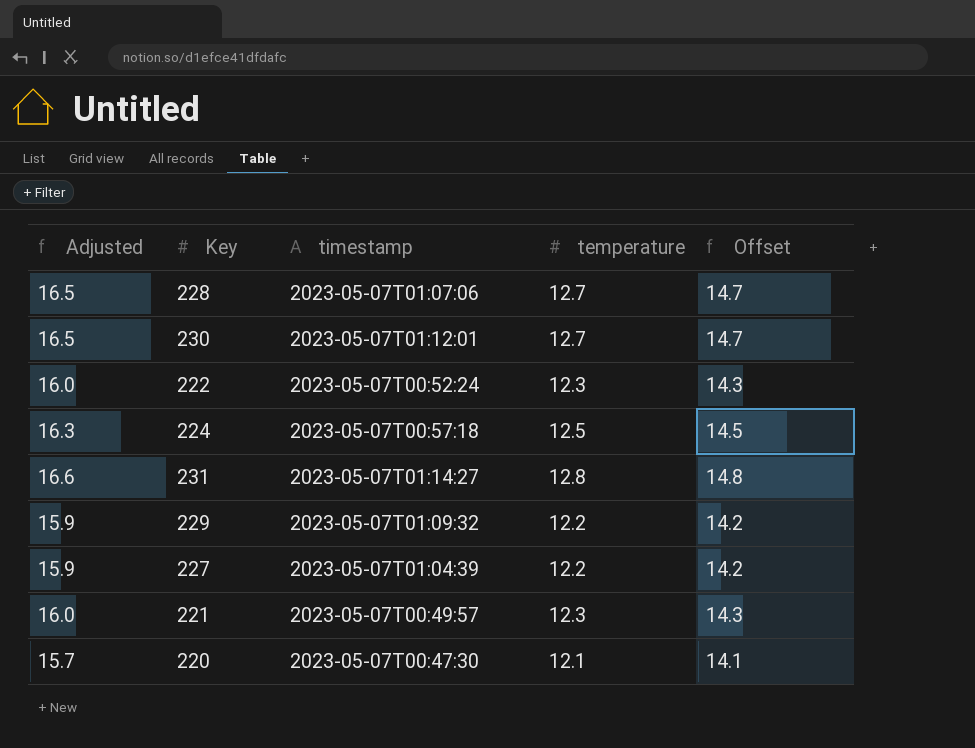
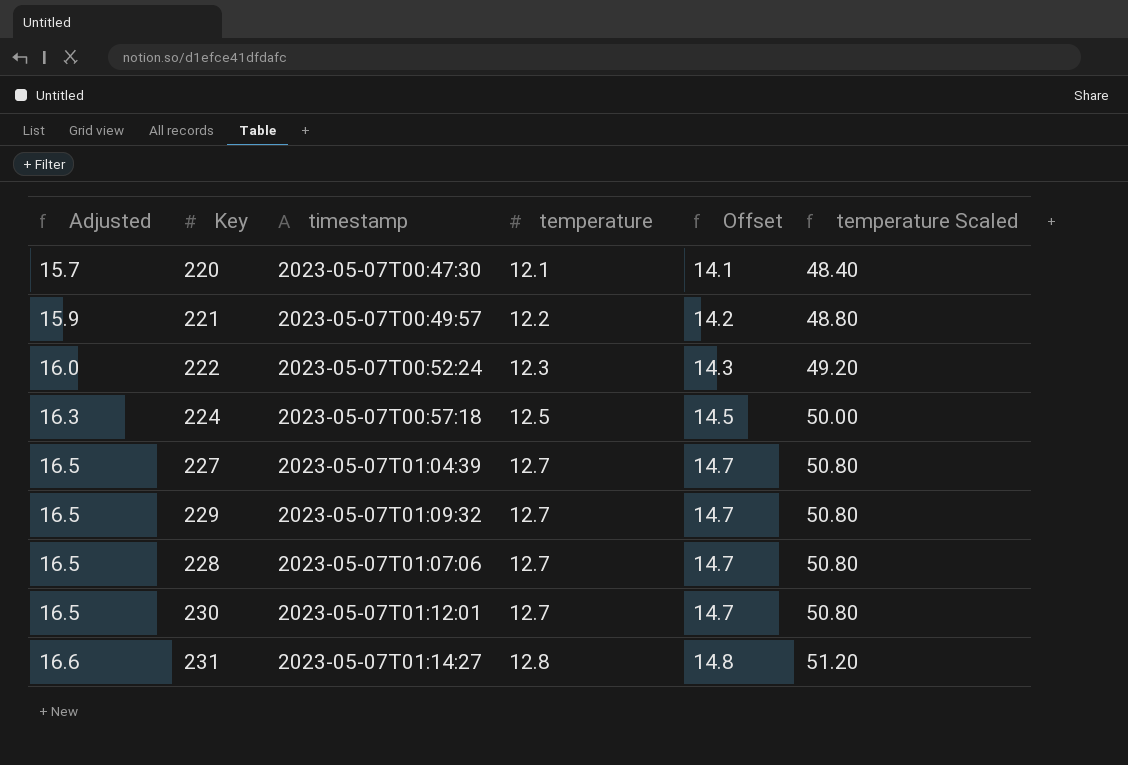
row order: none -> Adjusted ascending
column temperature Scaled | formula: none -> [temperature] * 4
221 | Adjusted: 16.0 -> 15.9
221 | temperature: 12.3 -> 12.2
221 | Offset: 14.3 -> 14.2
227 | Adjusted: 15.9 -> 16.5
227 | temperature: 12.2 -> 12.7
227 | Offset: 14.2 -> 14.7
229 | Adjusted: 15.9 -> 16.5
229 | temperature: 12.2 -> 12.7
229 | Offset: 14.2 -> 14.7

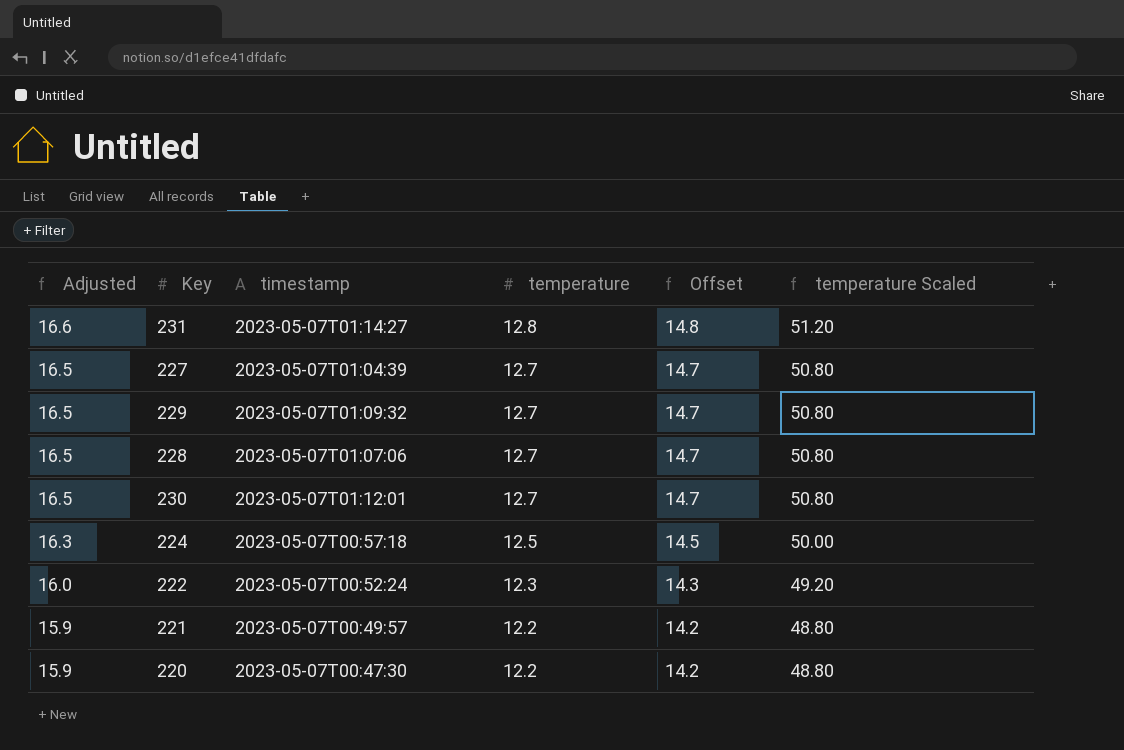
row order: Adjusted ascending -> Adjusted descending
220 | Adjusted: 15.7 -> 15.9
220 | temperature: 12.1 -> 12.2
220 | Offset: 14.1 -> 14.2
220 | temperature Scaled: 48.40 -> 48.80

